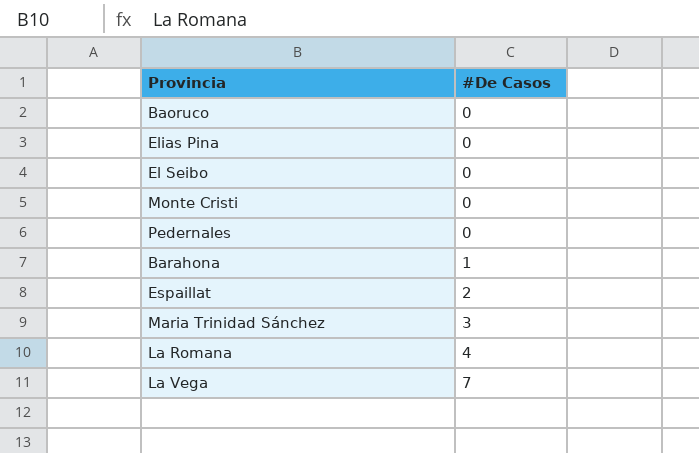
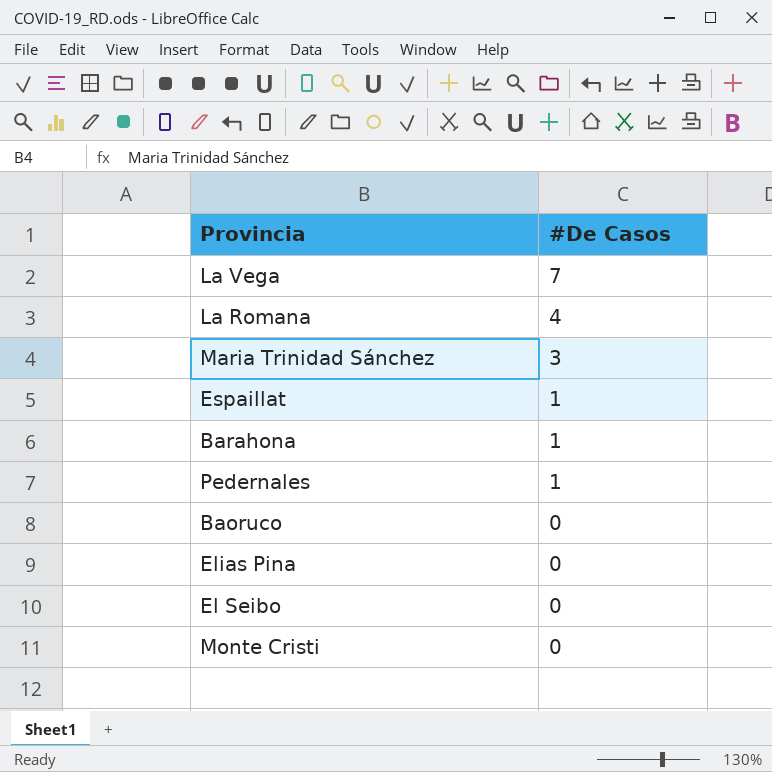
row order: #De Casos ascending -> #De Casos descending
Espaillat | #De Casos: 2 -> 1
Pedernales | #De Casos: 0 -> 1

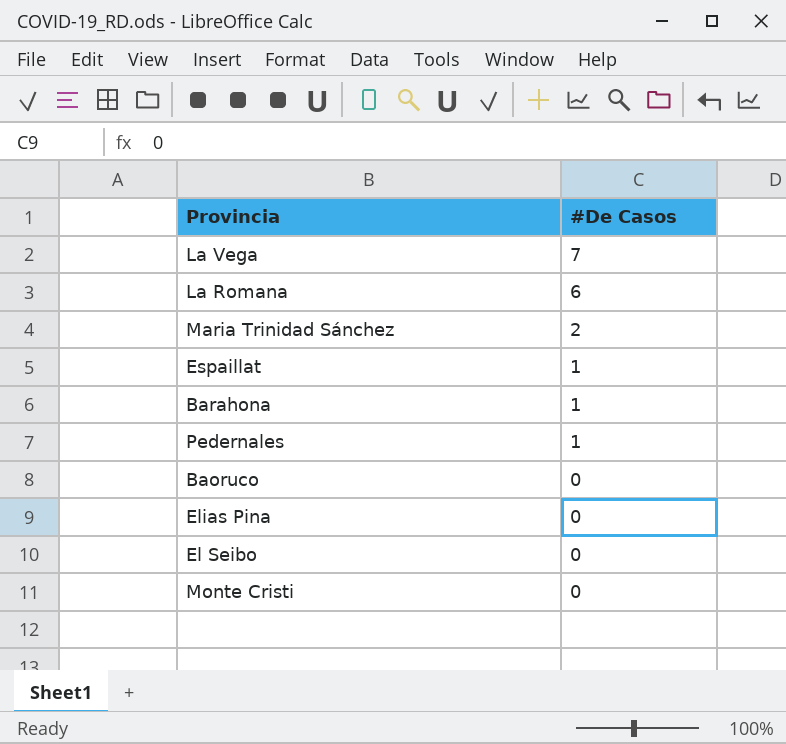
La Romana | #De Casos: 4 -> 6
Maria Trinidad Sánchez | #De Casos: 3 -> 2

